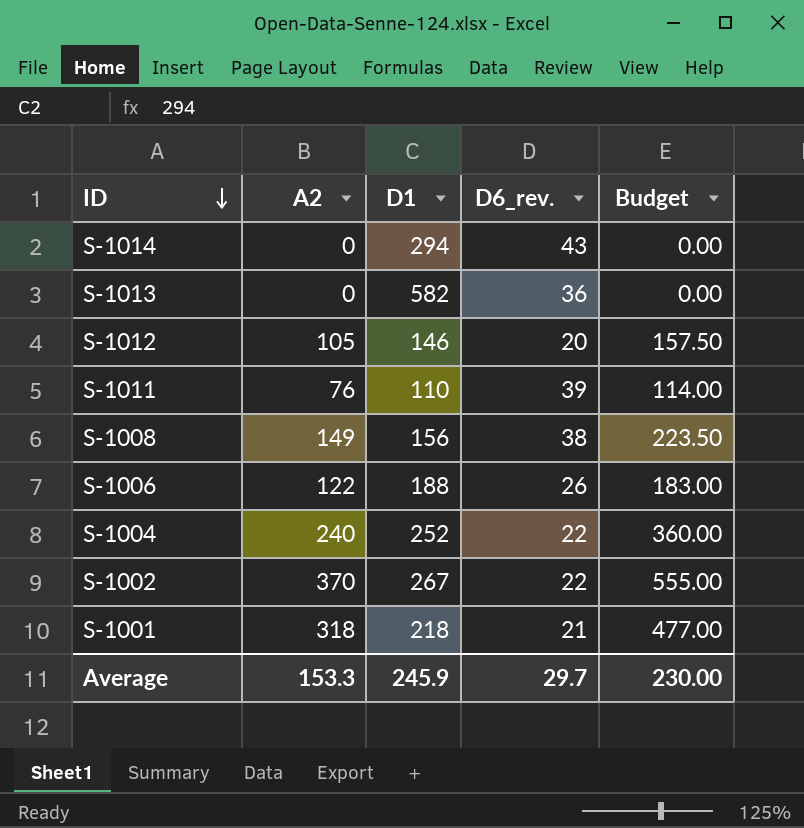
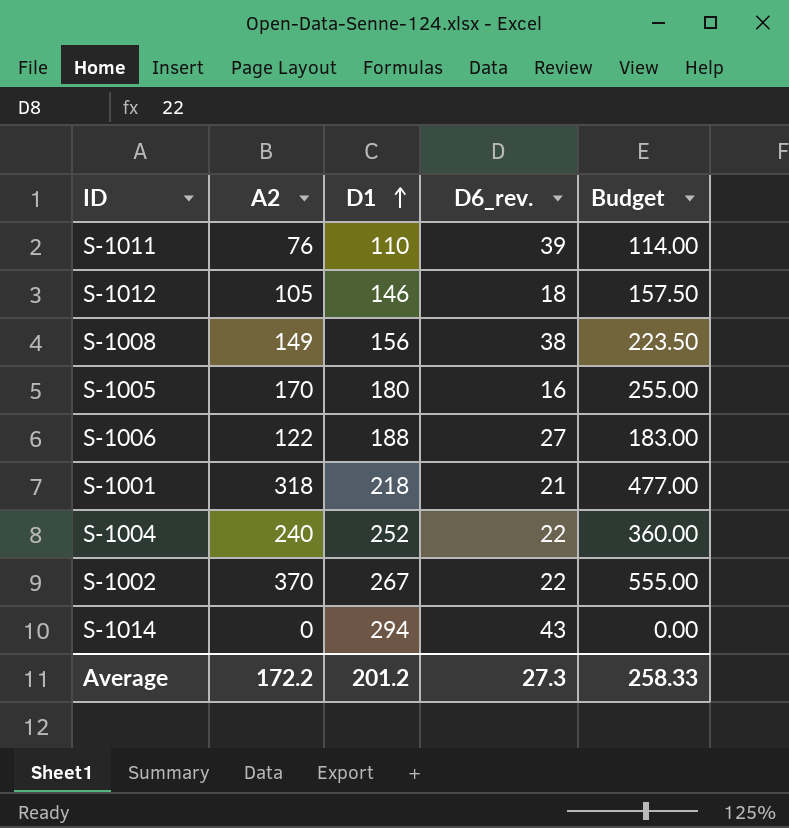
row order: ID descending -> D1 ascending
row S-1013: 0 | 582 | 36 | 0.00 -> none
S-1012 | D6_rev.: 20 -> 18
row S-1005: none -> 170 | 180 | 16 | 255.00
S-1006 | D6_rev.: 26 -> 27
Average | A2: 153.3 -> 172.2
Average | D1: 245.9 -> 201.2
Average | D6_rev.: 29.7 -> 27.3
Average | Budget: 230.00 -> 258.33

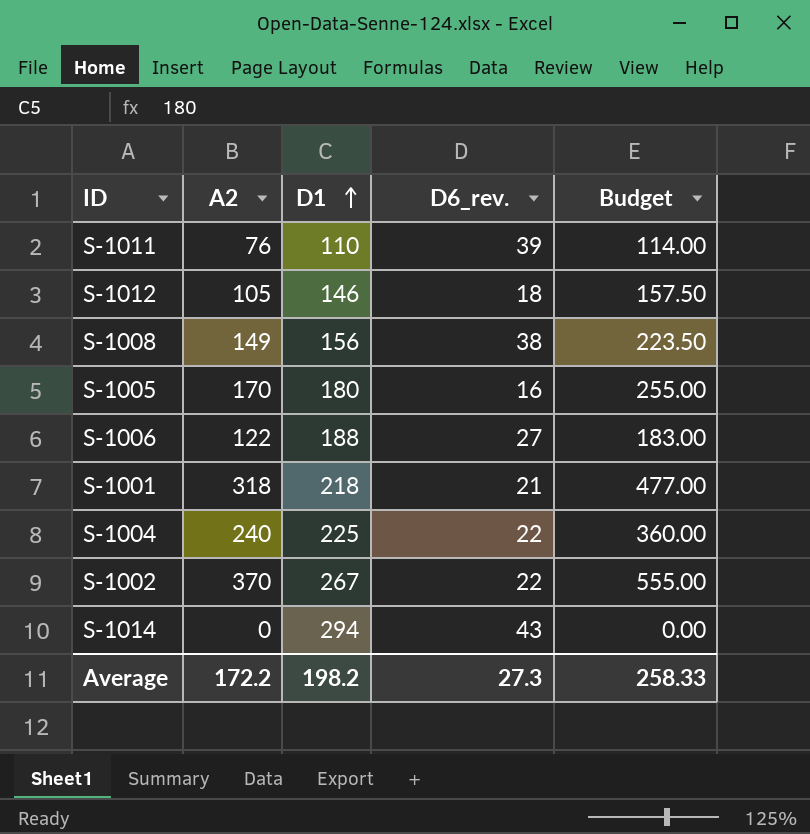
S-1004 | D1: 252 -> 225
Average | D1: 201.2 -> 198.2

